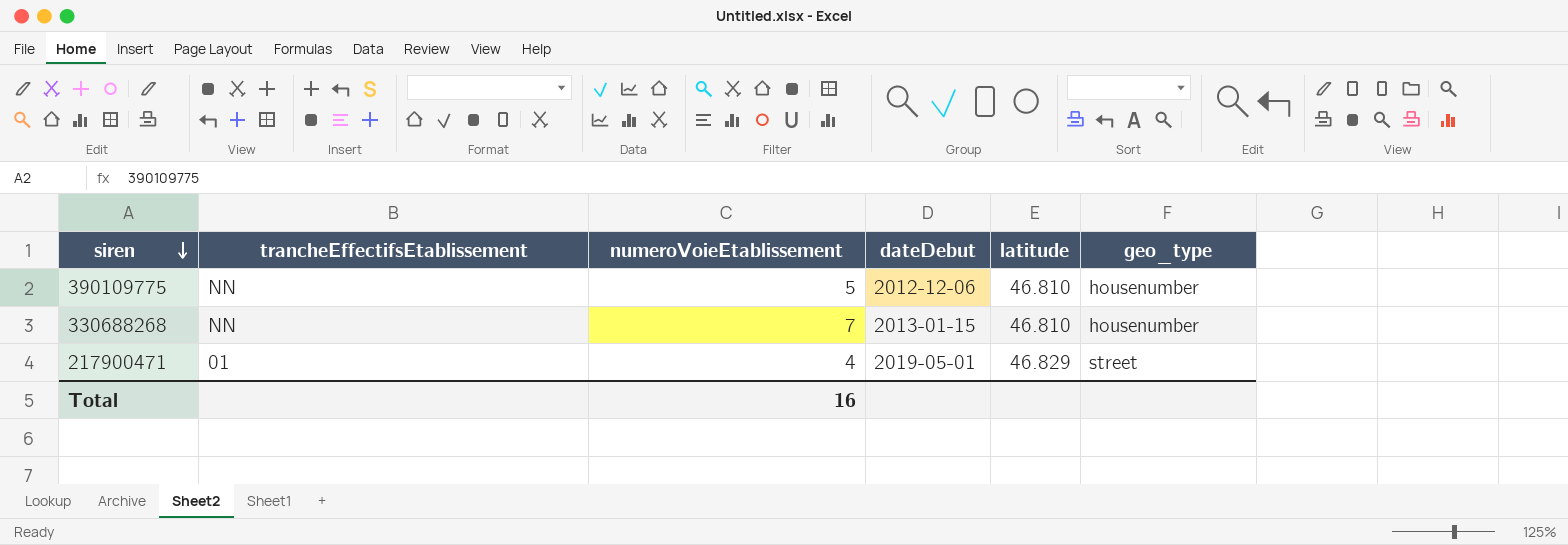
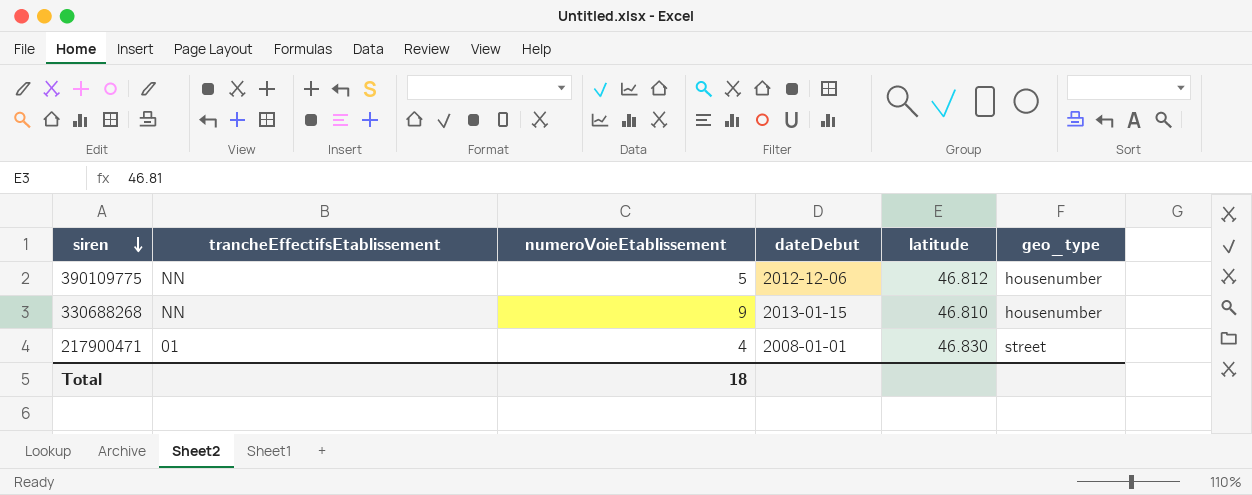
390109775 | latitude: 46.810 -> 46.812
330688268 | numeroVoieEtablissement: 7 -> 9
217900471 | dateDebut: 2019-05-01 -> 2008-01-01
217900471 | latitude: 46.829 -> 46.830
Total | numeroVoieEtablissement: 16 -> 18

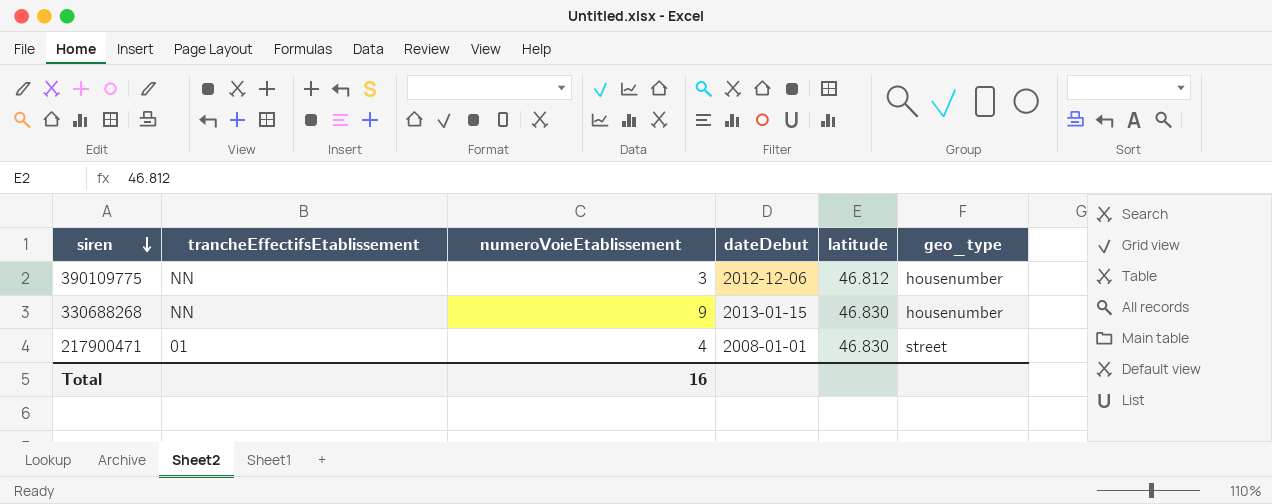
390109775 | numeroVoieEtablissement: 5 -> 3
330688268 | latitude: 46.810 -> 46.830
Total | numeroVoieEtablissement: 18 -> 16

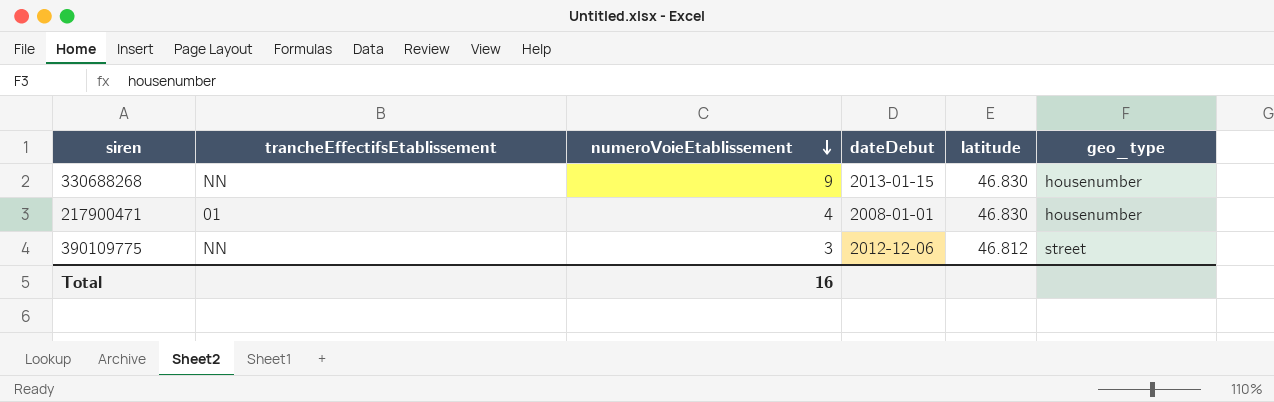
row order: siren descending -> numeroVoieEtablissement descending
217900471 | geo_type: street -> housenumber
390109775 | geo_type: housenumber -> street

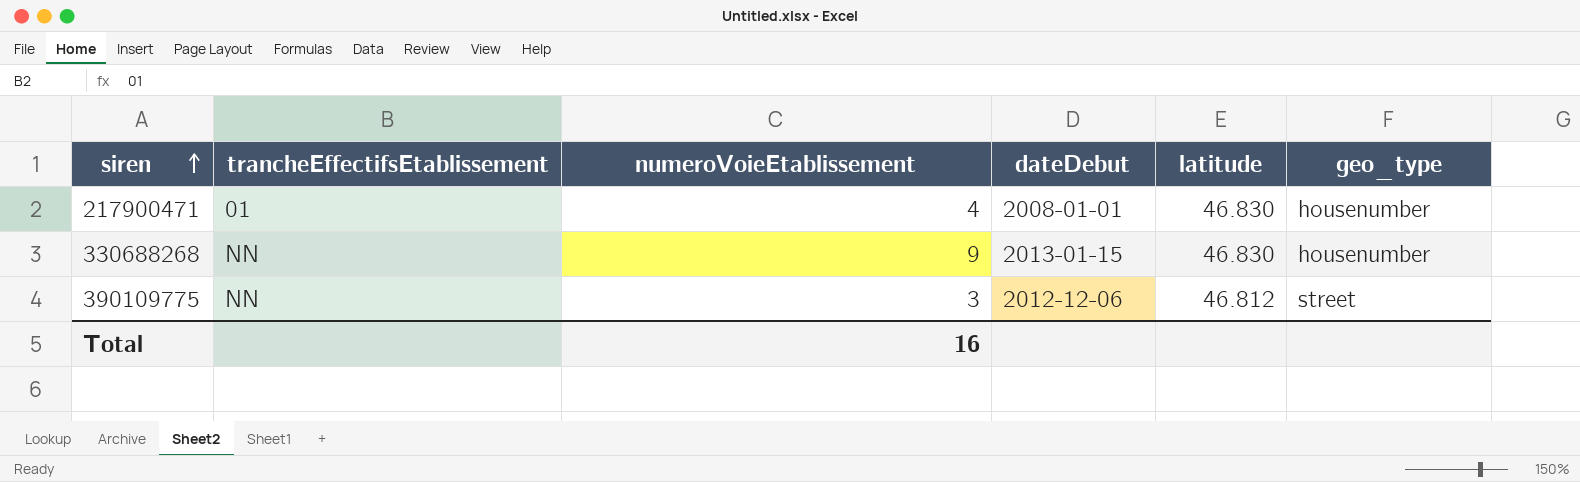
row order: numeroVoieEtablissement descending -> siren ascending

